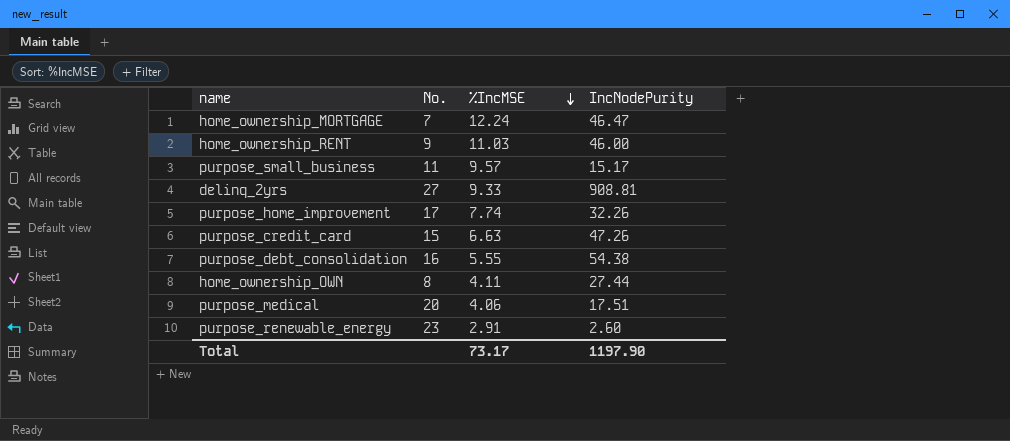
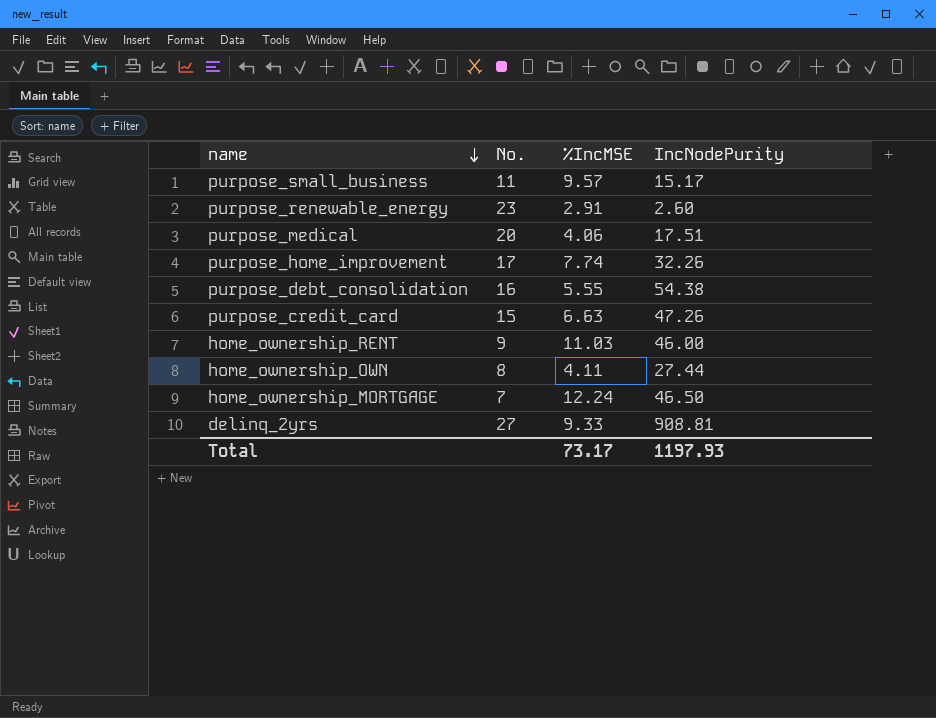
row order: %IncMSE descending -> name descending
home_ownership_MORTGAGE | IncNodePurity: 46.47 -> 46.50
Total | IncNodePurity: 1197.90 -> 1197.93

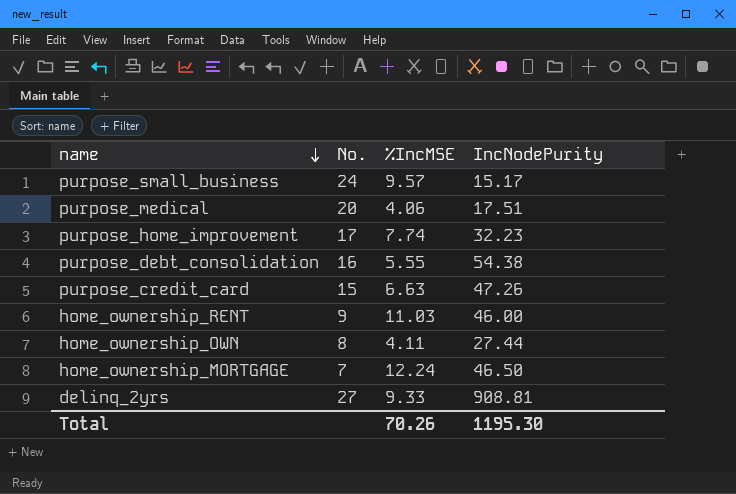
row purpose_renewable_energy: 23 | 2.91 | 2.60 -> none
purpose_small_business | No.: 11 -> 24
purpose_home_improvement | IncNodePurity: 32.26 -> 32.23
Total | %IncMSE: 73.17 -> 70.26
Total | IncNodePurity: 1197.93 -> 1195.30

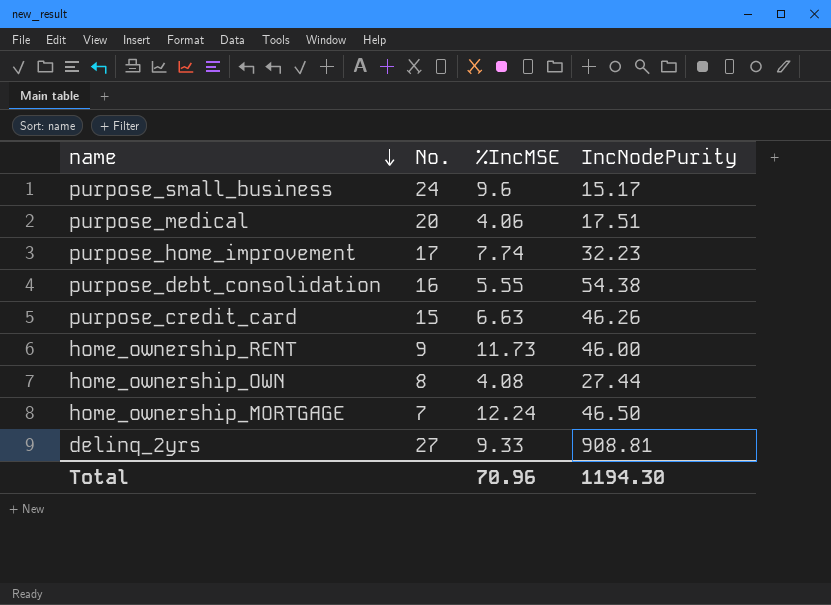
purpose_small_business | %IncMSE: 9.57 -> 9.6
purpose_credit_card | IncNodePurity: 47.26 -> 46.26
home_ownership_RENT | %IncMSE: 11.03 -> 11.73
home_ownership_OWN | %IncMSE: 4.11 -> 4.08
Total | %IncMSE: 70.26 -> 70.96
Total | IncNodePurity: 1195.30 -> 1194.30

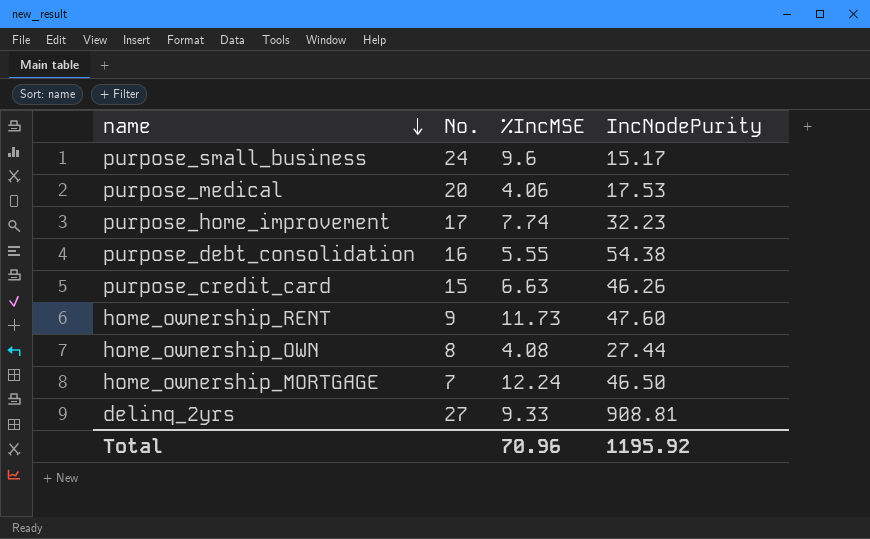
purpose_medical | IncNodePurity: 17.51 -> 17.53
home_ownership_RENT | IncNodePurity: 46.00 -> 47.60
Total | IncNodePurity: 1194.30 -> 1195.92

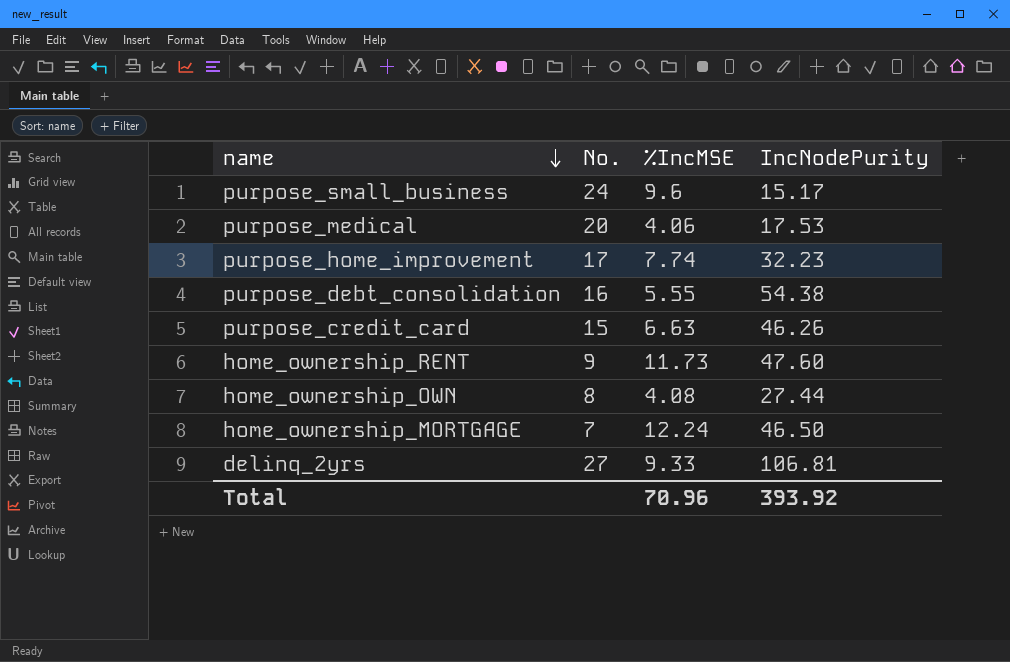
delinq_2yrs | IncNodePurity: 908.81 -> 106.81
Total | IncNodePurity: 1195.92 -> 393.92

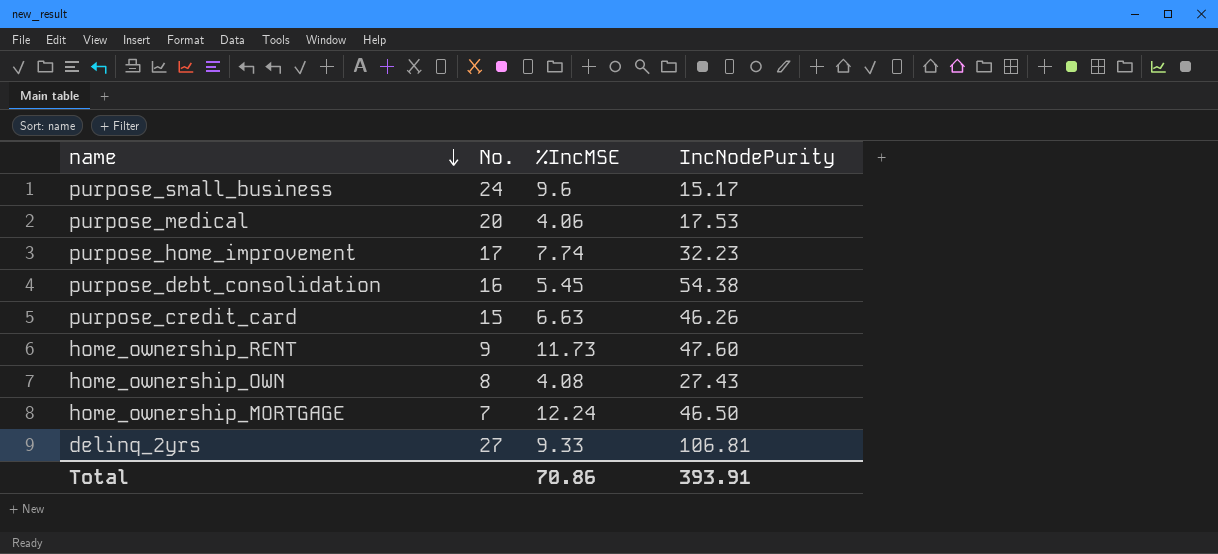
purpose_debt_consolidation | %IncMSE: 5.55 -> 5.45
home_ownership_OWN | IncNodePurity: 27.44 -> 27.43
Total | %IncMSE: 70.96 -> 70.86
Total | IncNodePurity: 393.92 -> 393.91

